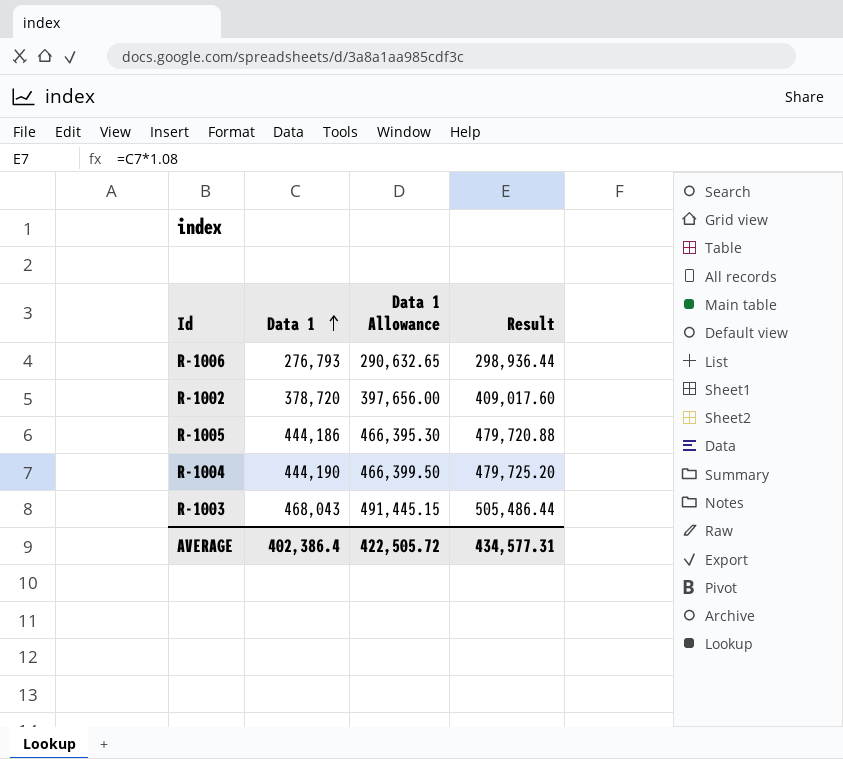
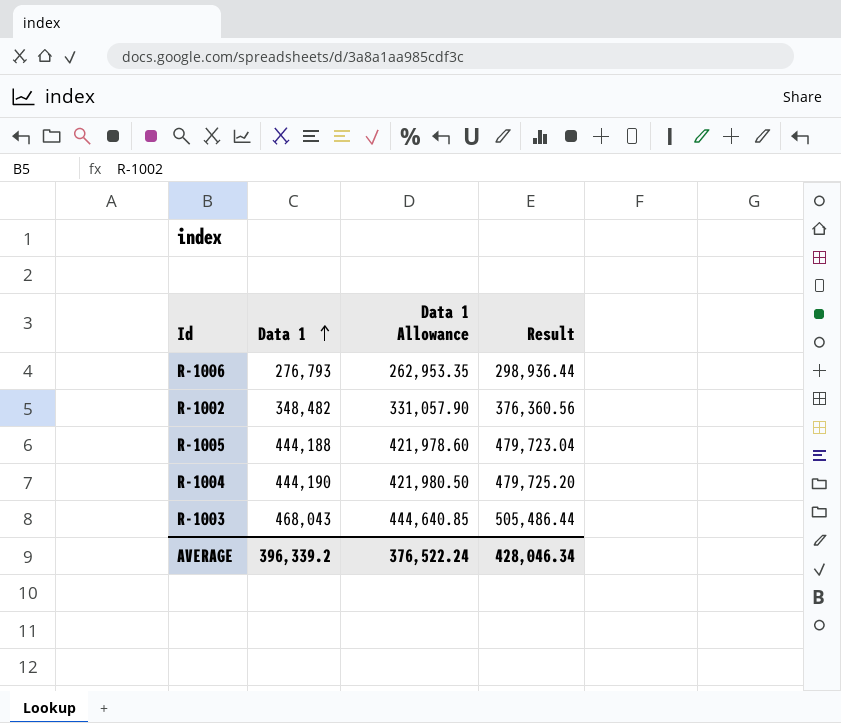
column Data 1 Allowance | formula: [Data 1] * 1.05 -> [Data 1] * 0.95
R-1002 | Data 1: 378,720 -> 348,482
R-1002 | Result: 409,017.60 -> 376,360.56
R-1005 | Data 1: 444,186 -> 444,188
R-1005 | Result: 479,720.88 -> 479,723.04
AVERAGE | Data 1: 402,386.4 -> 396,339.2
AVERAGE | Data 1 Allowance: 422,505.72 -> 376,522.24
AVERAGE | Result: 434,577.31 -> 428,046.34

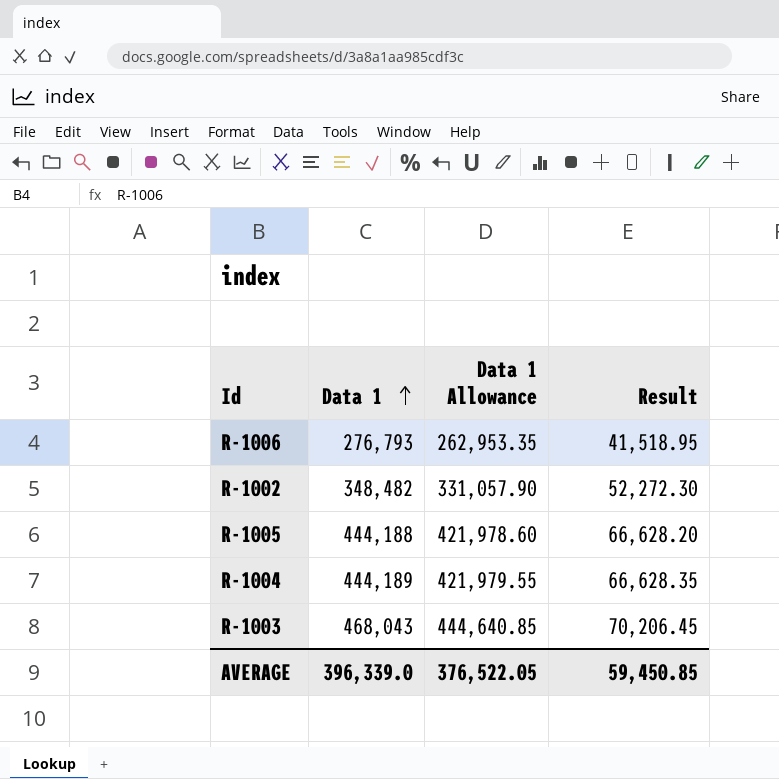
column Result | formula: [Data 1] * 1.08 -> [Data 1] * 0.15
R-1004 | Data 1: 444,190 -> 444,189
R-1004 | Data 1 Allowance: 421,980.50 -> 421,979.55
AVERAGE | Data 1: 396,339.2 -> 396,339.0
AVERAGE | Data 1 Allowance: 376,522.24 -> 376,522.05
AVERAGE | Result: 428,046.34 -> 59,450.85

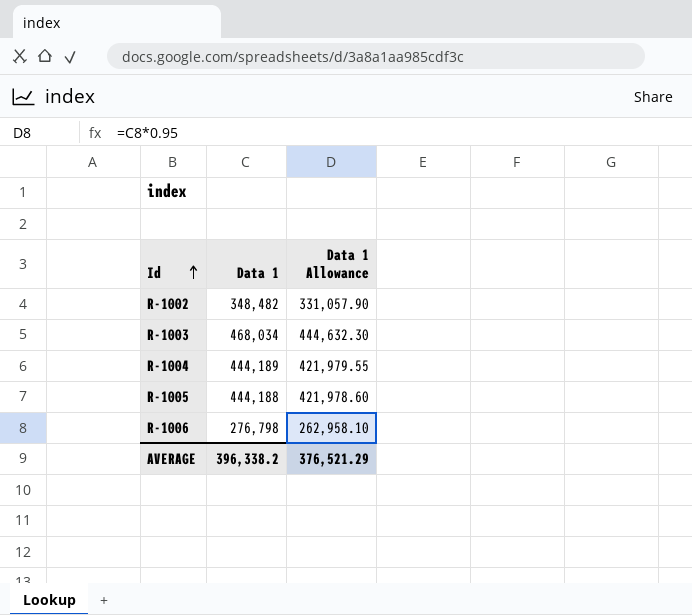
row order: Data 1 ascending -> Id ascending
column Result | formula: [Data 1] * 0.15 -> none
R-1003 | Data 1: 468,043 -> 468,034
R-1003 | Data 1 Allowance: 444,640.85 -> 444,632.30
R-1006 | Data 1: 276,793 -> 276,798
R-1006 | Data 1 Allowance: 262,953.35 -> 262,958.10
AVERAGE | Data 1: 396,339.0 -> 396,338.2
AVERAGE | Data 1 Allowance: 376,522.05 -> 376,521.29

